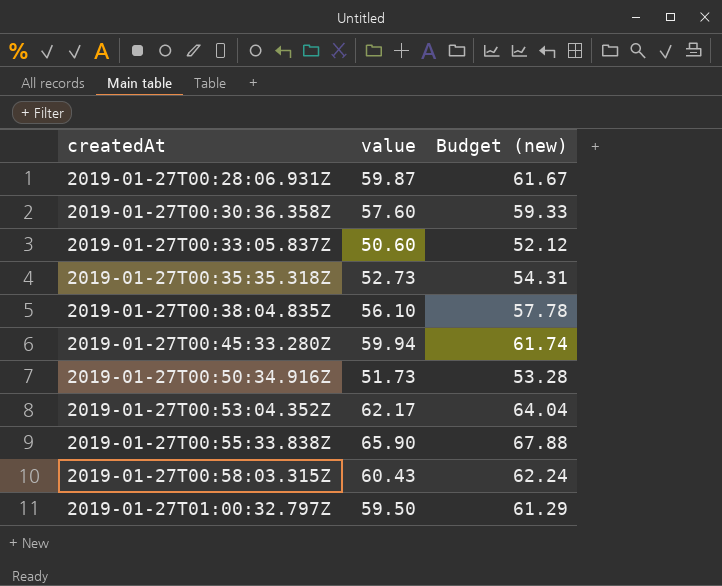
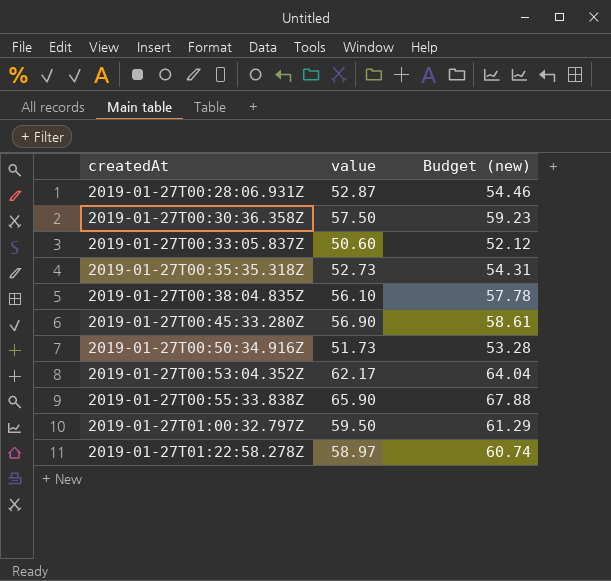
row 2019-01-27T00:58:03.315Z: 60.43 | 62.24 -> none
2019-01-27T00:28:06.931Z | value: 59.87 -> 52.87
2019-01-27T00:28:06.931Z | Budget (new): 61.67 -> 54.46
2019-01-27T00:30:36.358Z | value: 57.60 -> 57.50
2019-01-27T00:30:36.358Z | Budget (new): 59.33 -> 59.23
2019-01-27T00:45:33.280Z | value: 59.94 -> 56.90
2019-01-27T00:45:33.280Z | Budget (new): 61.74 -> 58.61
row 2019-01-27T01:22:58.278Z: none -> 58.97 | 60.74

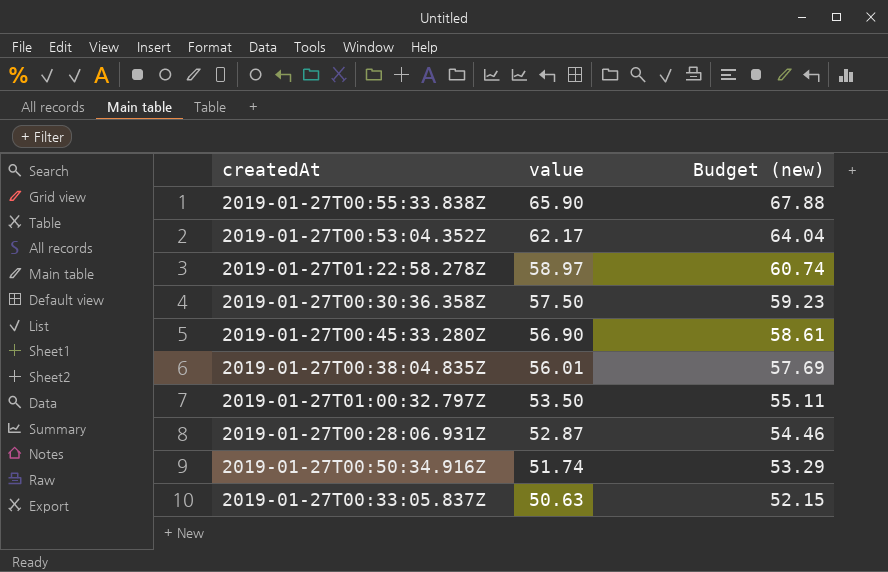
row order: createdAt ascending -> value descending
row 2019-01-27T00:35:35.318Z: 52.73 | 54.31 -> none
2019-01-27T00:38:04.835Z | value: 56.10 -> 56.01
2019-01-27T00:38:04.835Z | Budget (new): 57.78 -> 57.69
2019-01-27T01:00:32.797Z | value: 59.50 -> 53.50
2019-01-27T01:00:32.797Z | Budget (new): 61.29 -> 55.11
2019-01-27T00:50:34.916Z | value: 51.73 -> 51.74
2019-01-27T00:50:34.916Z | Budget (new): 53.28 -> 53.29
2019-01-27T00:33:05.837Z | value: 50.60 -> 50.63
2019-01-27T00:33:05.837Z | Budget (new): 52.12 -> 52.15

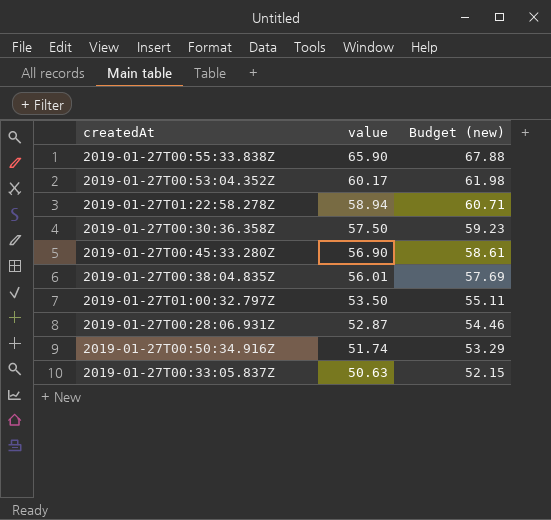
2019-01-27T00:53:04.352Z | value: 62.17 -> 60.17
2019-01-27T00:53:04.352Z | Budget (new): 64.04 -> 61.98
2019-01-27T01:22:58.278Z | value: 58.97 -> 58.94
2019-01-27T01:22:58.278Z | Budget (new): 60.74 -> 60.71

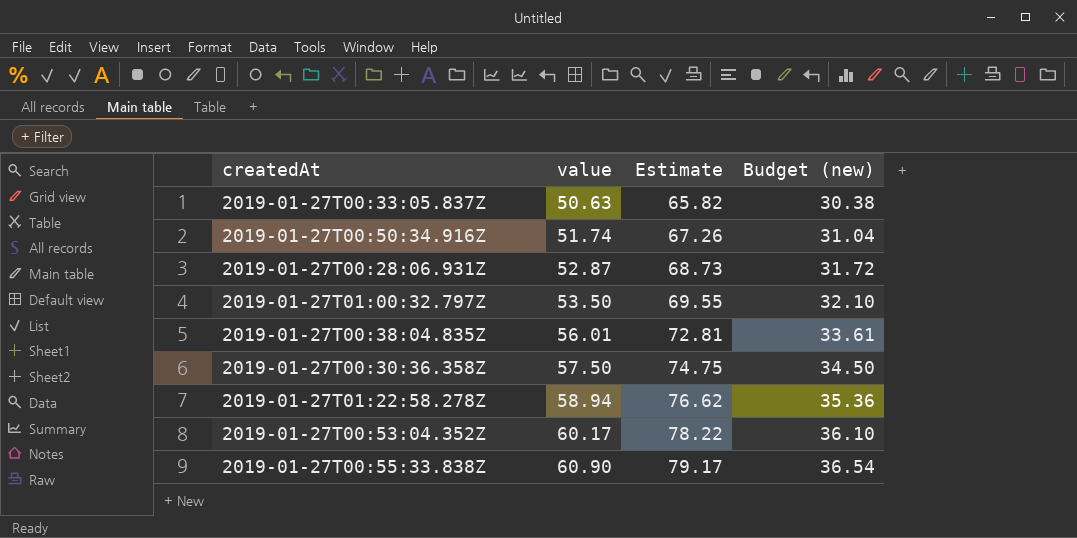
row order: value descending -> value ascending
column Estimate | formula: none -> [value] * 1.3
column Budget (new) | formula: [value] * 1.03 -> [value] * 0.6
row 2019-01-27T00:45:33.280Z: 56.90 | 58.61 -> none
2019-01-27T00:55:33.838Z | value: 65.90 -> 60.90

